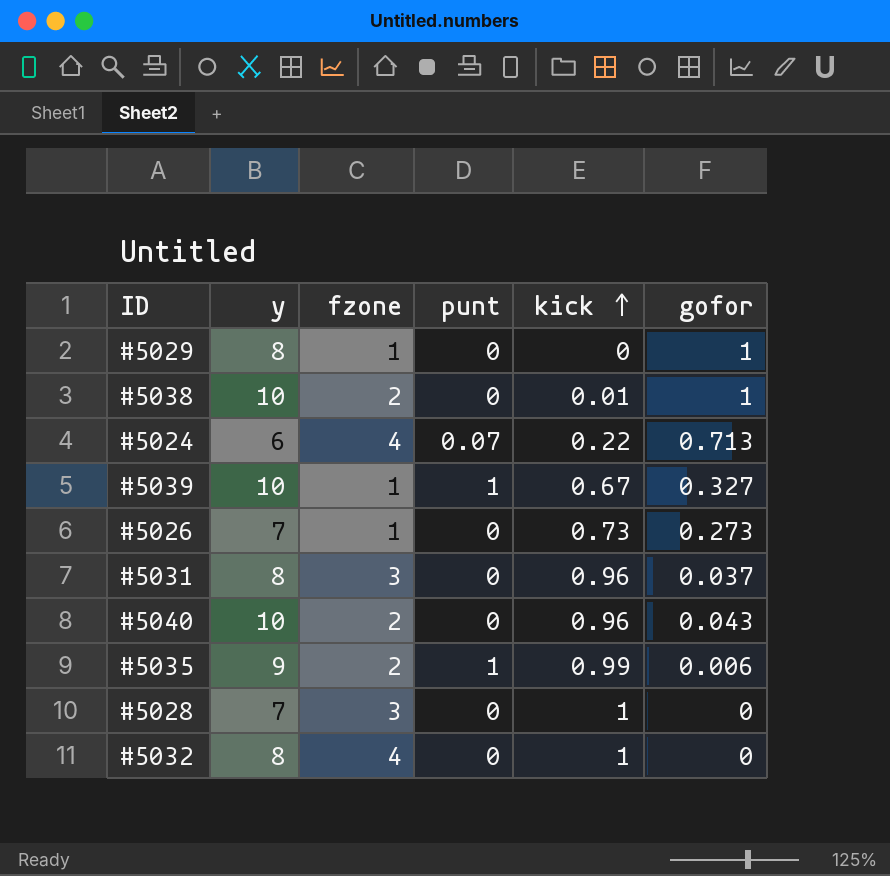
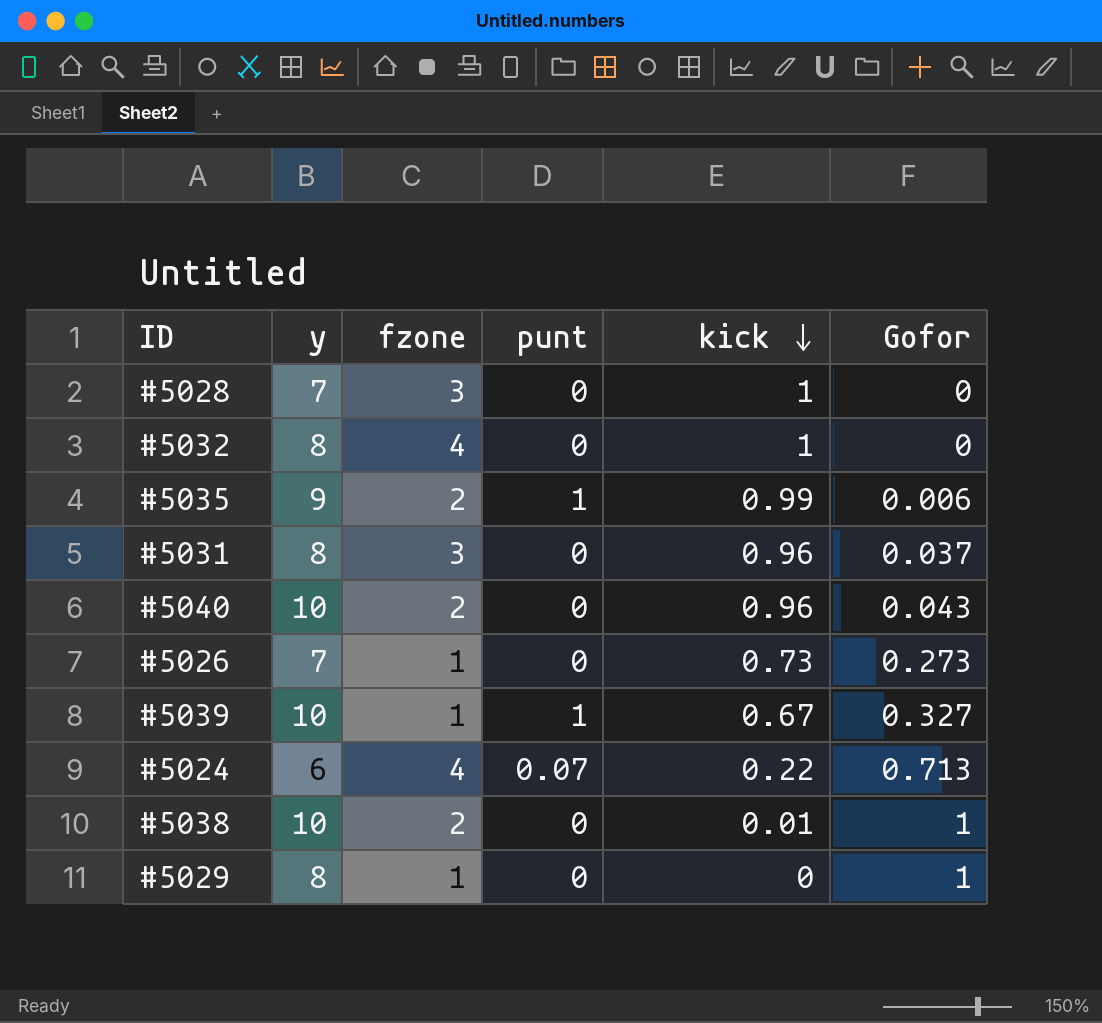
row order: kick ascending -> kick descending
column name: gofor -> Gofor

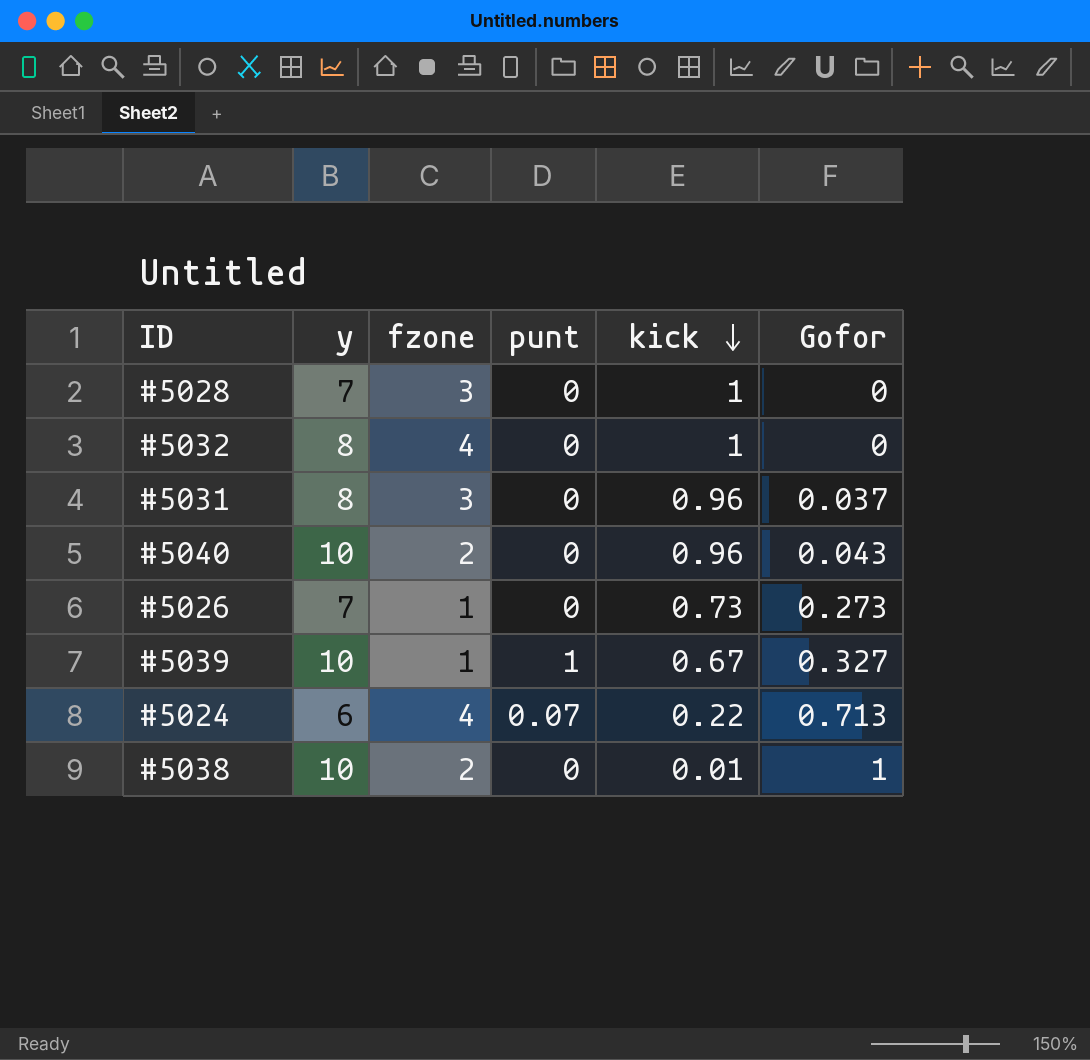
row #5035: 9 | 2 | 1 | 0.99 | 0.006 -> none
row #5029: 8 | 1 | 0 | 0 | 1 -> none

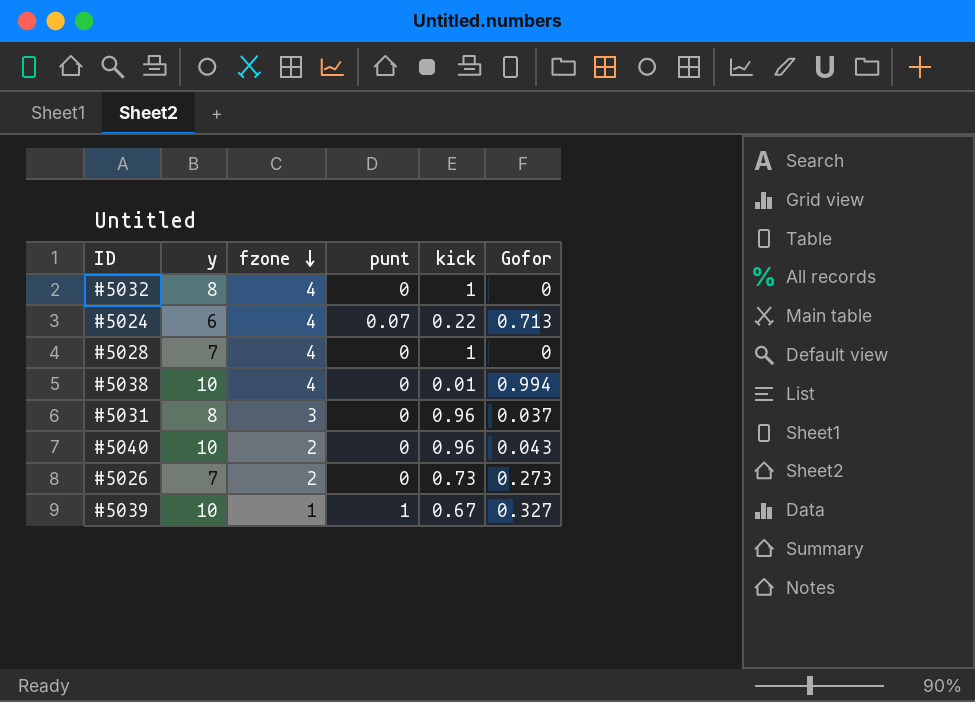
row order: kick descending -> fzone descending
#5028 | fzone: 3 -> 4
#5038 | fzone: 2 -> 4
#5038 | Gofor: 1 -> 0.994
#5026 | fzone: 1 -> 2

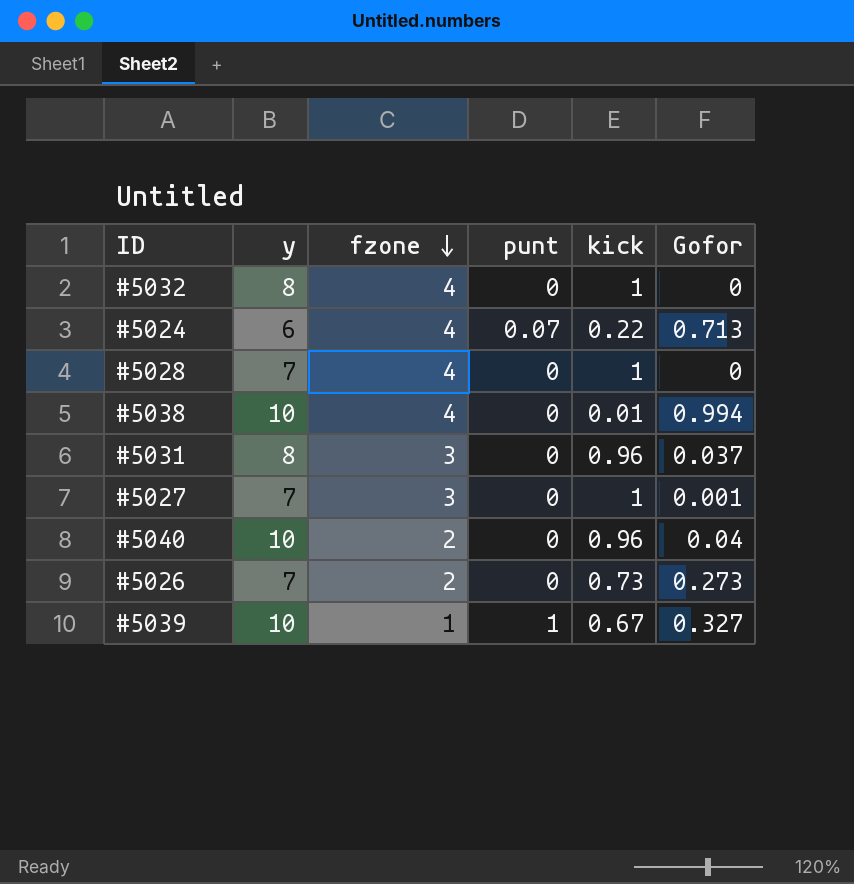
row #5027: none -> 7 | 3 | 0 | 1 | 0.001
#5040 | Gofor: 0.043 -> 0.04

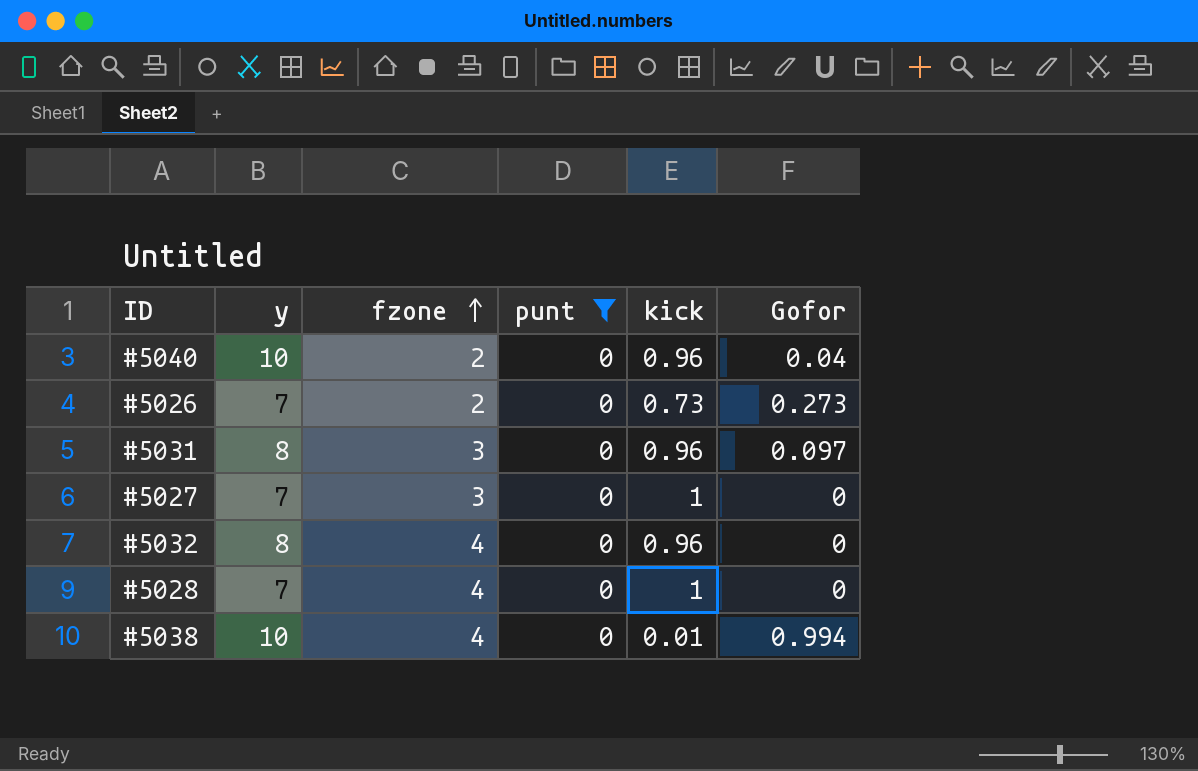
filter: none -> punt = 0
row order: fzone descending -> fzone ascending
#5031 | Gofor: 0.037 -> 0.097
#5027 | Gofor: 0.001 -> 0
#5032 | kick: 1 -> 0.96

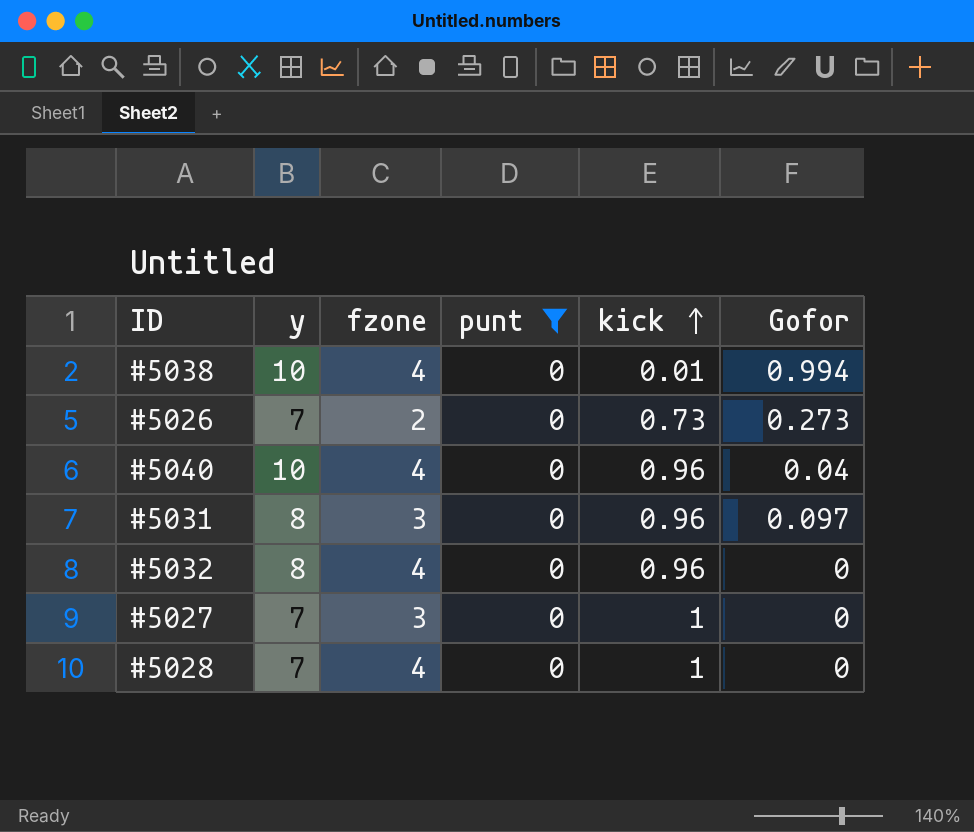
row order: fzone ascending -> kick ascending
#5040 | fzone: 2 -> 4

